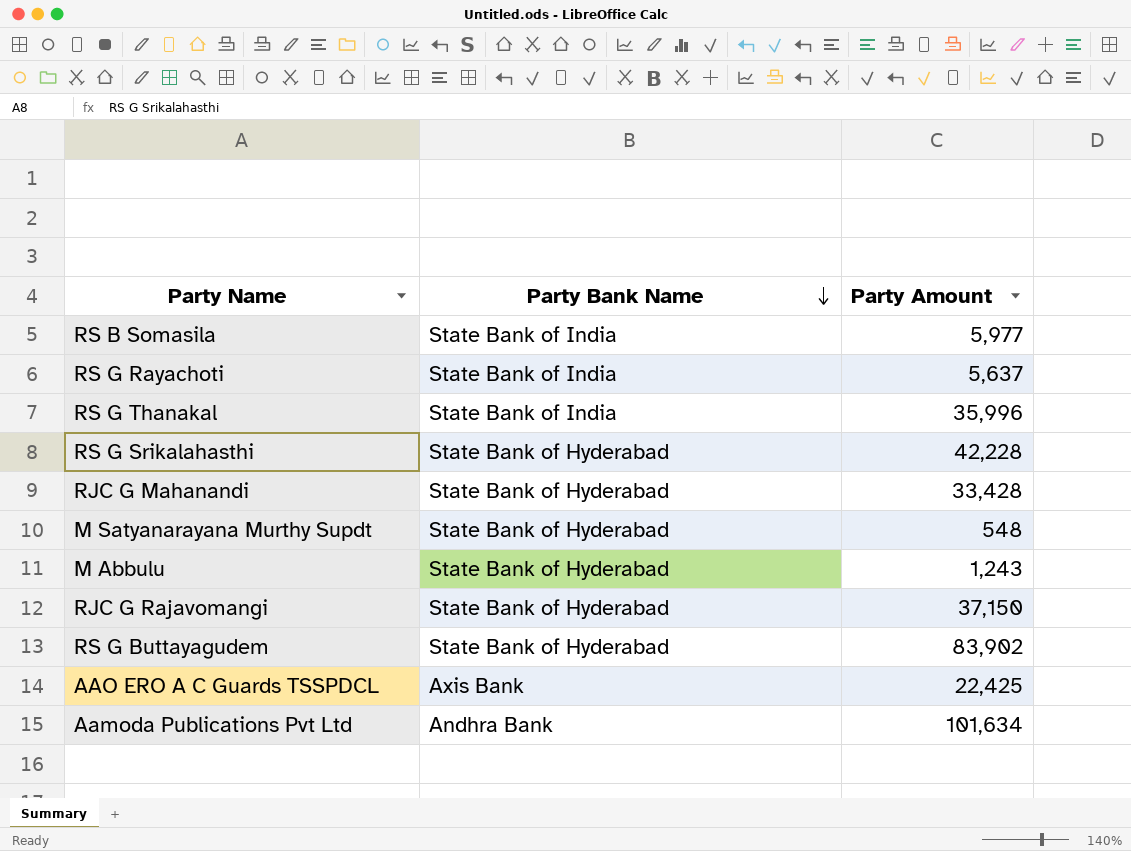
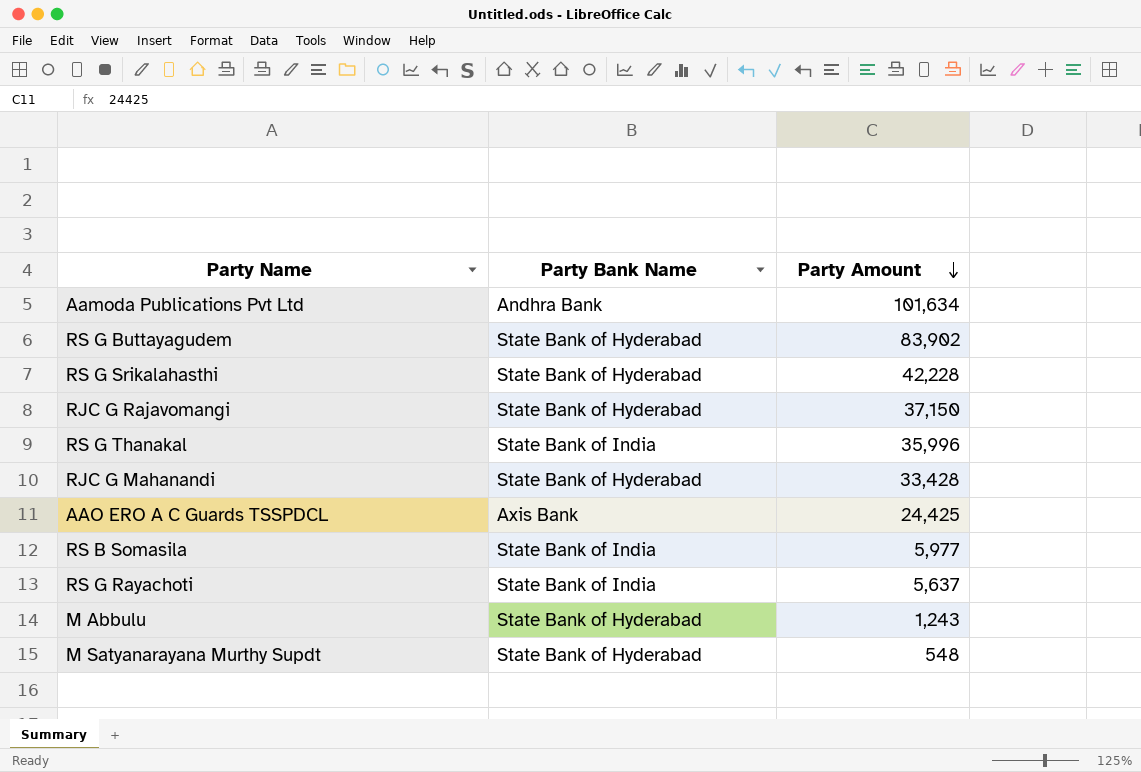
row order: Party Bank Name descending -> Party Amount descending
AAO ERO A C Guards TSSPDCL | Party Amount: 22,425 -> 24,425

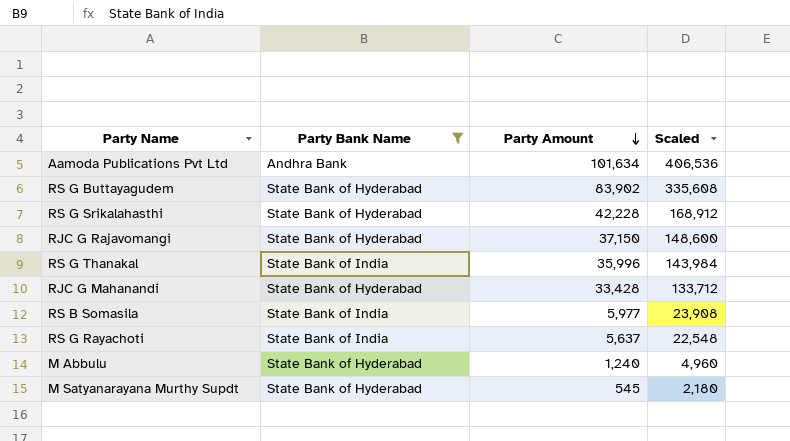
filter: none -> Party Bank Name != Axis Bank
column Scaled | formula: none -> [Party Amount] * 4
M Abbulu | Party Amount: 1,243 -> 1,240
M Satyanarayana Murthy Supdt | Party Amount: 548 -> 545

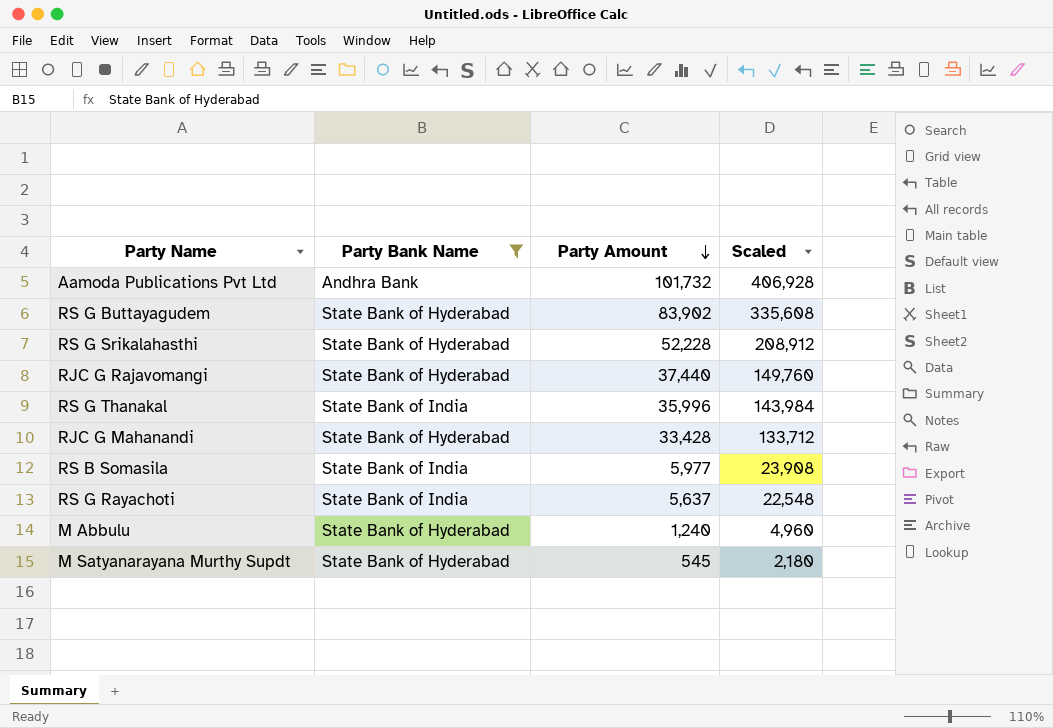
Aamoda Publications Pvt Ltd | Party Amount: 101,634 -> 101,732
Aamoda Publications Pvt Ltd | Scaled: 406,536 -> 406,928
RS G Srikalahasthi | Party Amount: 42,228 -> 52,228
RS G Srikalahasthi | Scaled: 168,912 -> 208,912
RJC G Rajavomangi | Party Amount: 37,150 -> 37,440
RJC G Rajavomangi | Scaled: 148,600 -> 149,760

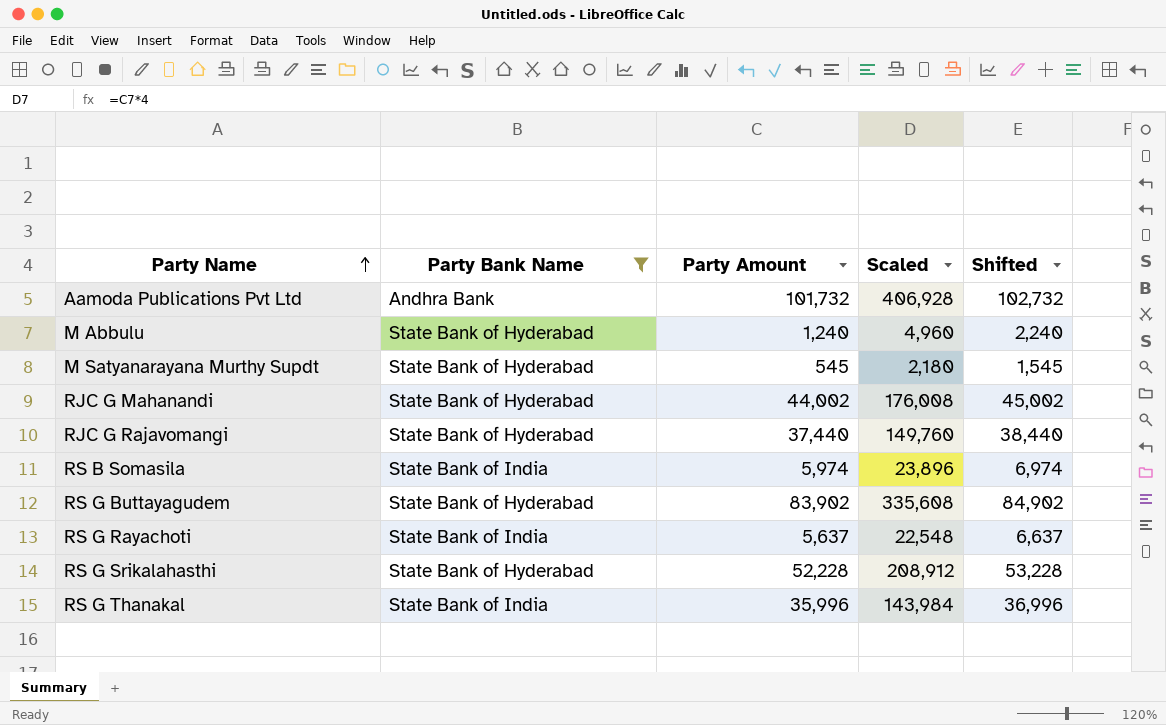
row order: Party Amount descending -> Party Name ascending
column Shifted | formula: none -> [Party Amount] + 1000
RJC G Mahanandi | Party Amount: 33,428 -> 44,002
RJC G Mahanandi | Scaled: 133,712 -> 176,008
RS B Somasila | Party Amount: 5,977 -> 5,974
RS B Somasila | Scaled: 23,908 -> 23,896

